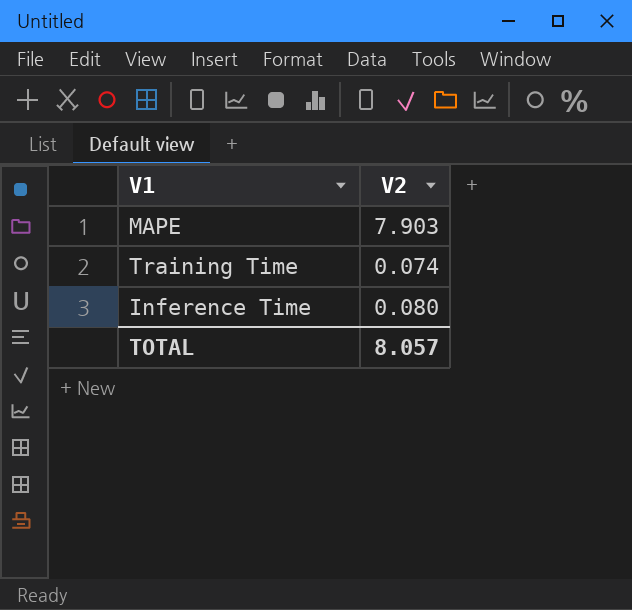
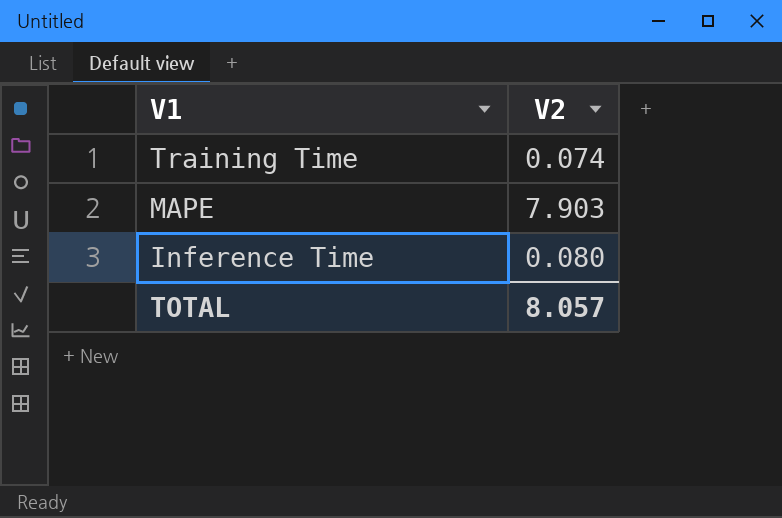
row order: none -> V1 descending

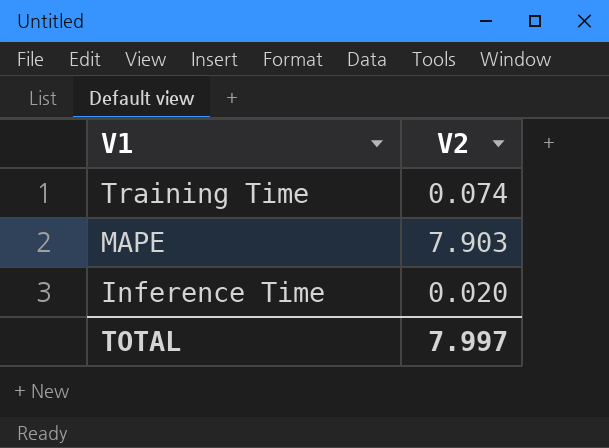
Inference Time | V2: 0.080 -> 0.020
TOTAL | V2: 8.057 -> 7.997

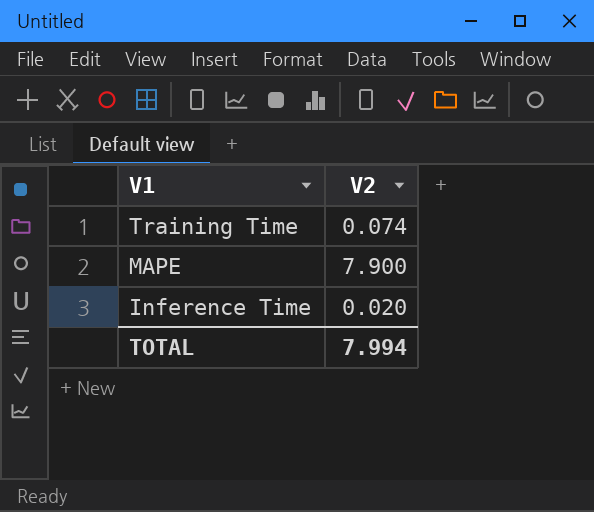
MAPE | V2: 7.903 -> 7.900
TOTAL | V2: 7.997 -> 7.994

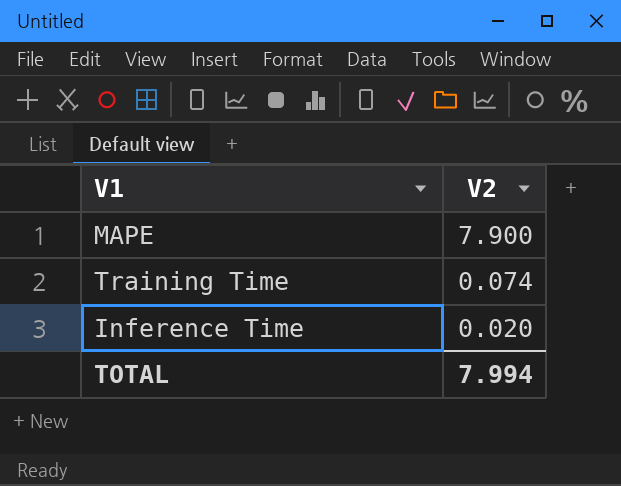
row order: V1 descending -> V2 descending

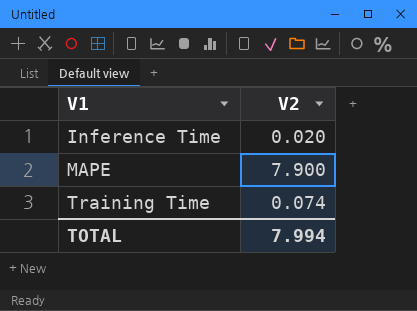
row order: V2 descending -> V1 ascending

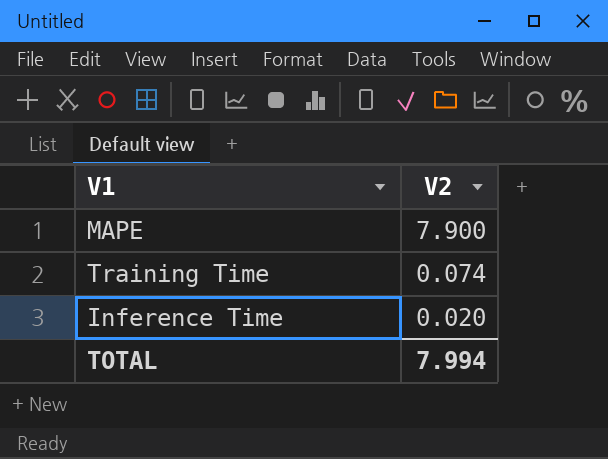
row order: V1 ascending -> V2 descending

